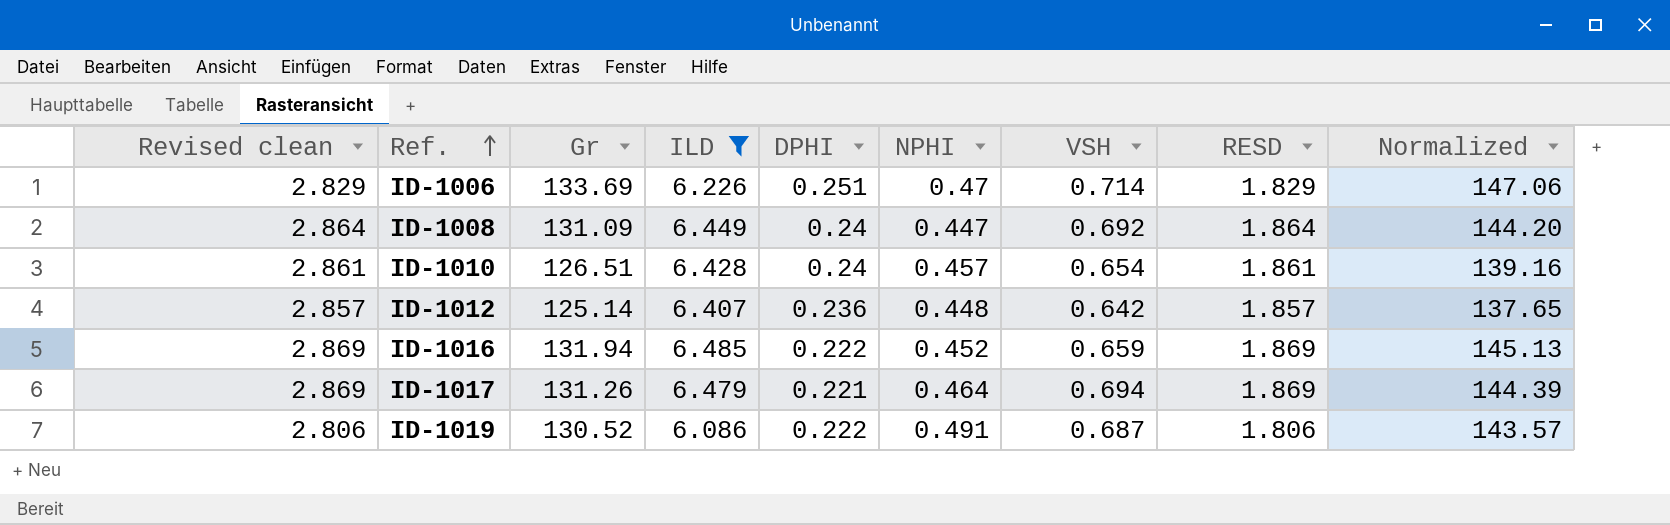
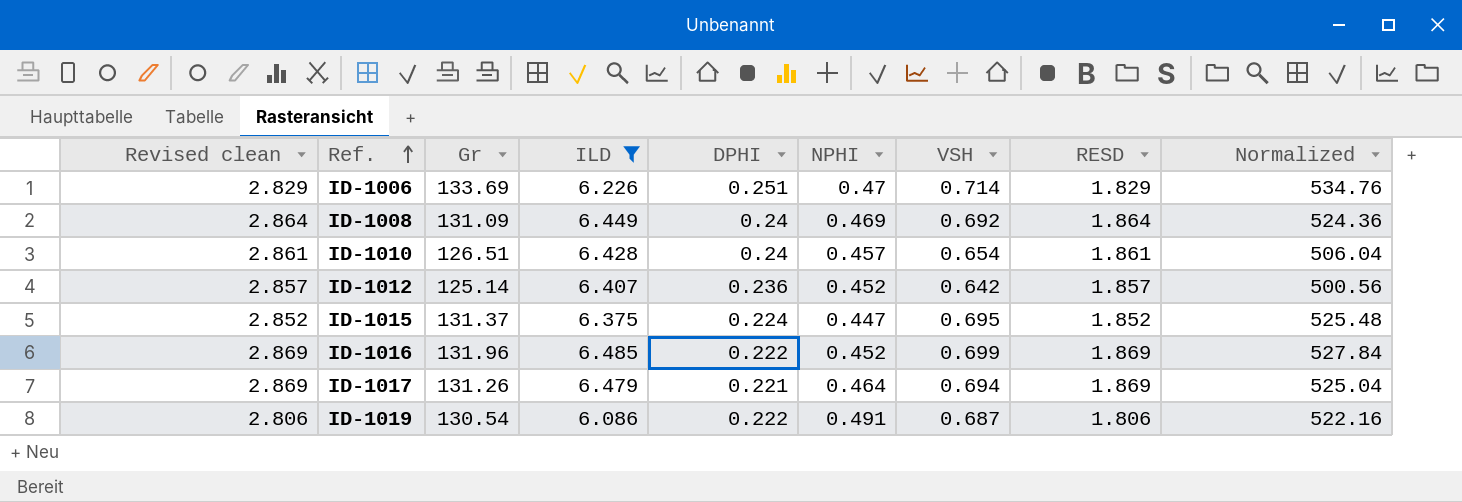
column Normalized | formula: [Gr] * 1.1 -> [Gr] * 4
ID-1008 | NPHI: 0.447 -> 0.469
ID-1012 | NPHI: 0.448 -> 0.452
row ID-1015: none -> 2.852 | 131.37 | 6.375 | 0.224 | 0.447 | 0.695 | 1.852 | 525.48
ID-1016 | Gr: 131.94 -> 131.96
ID-1016 | VSH: 0.659 -> 0.699
ID-1019 | Gr: 130.52 -> 130.54

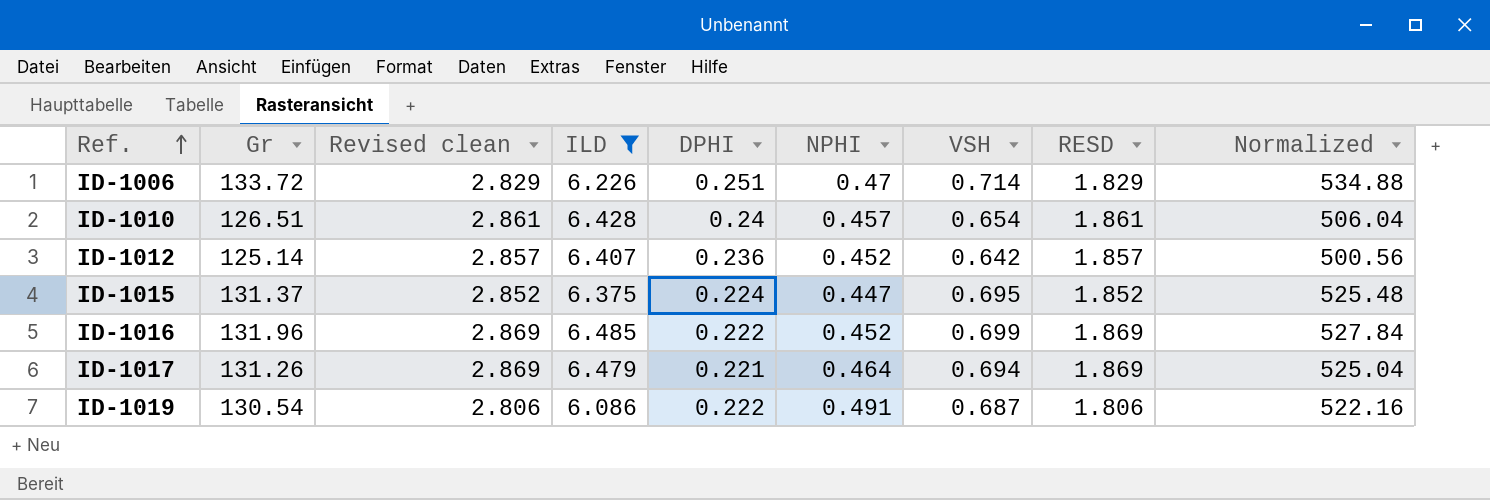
column Revised clean | position: 1 -> 3
row ID-1008: 2.864 | 131.09 | 6.449 | 0.24 | 0.469 | 0.692 | 1.864 | 524.36 -> none
ID-1006 | Gr: 133.69 -> 133.72
ID-1006 | Normalized: 534.76 -> 534.88

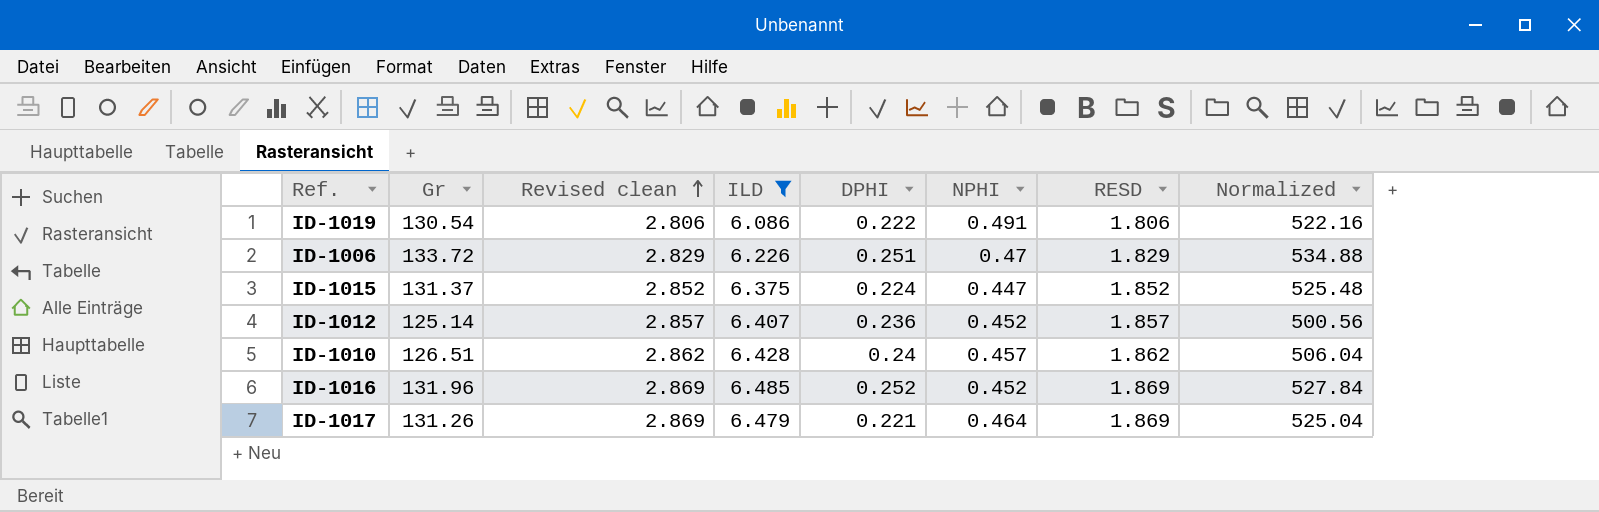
row order: Ref. ascending -> Revised clean ascending
column VSH | position: 7 -> none
ID-1010 | Revised clean: 2.861 -> 2.862
ID-1010 | RESD: 1.861 -> 1.862
ID-1016 | DPHI: 0.222 -> 0.252

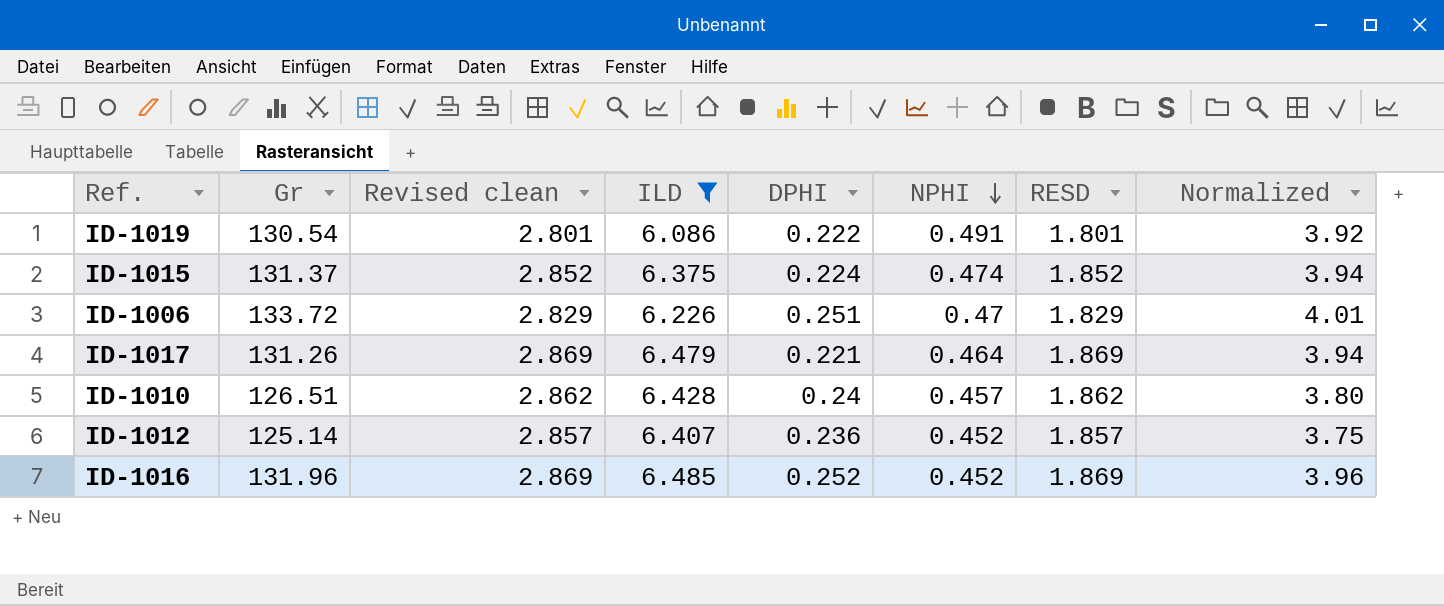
row order: Revised clean ascending -> NPHI descending
column Normalized | formula: [Gr] * 4 -> [Gr] * 0.03
ID-1019 | Revised clean: 2.806 -> 2.801
ID-1019 | RESD: 1.806 -> 1.801
ID-1015 | NPHI: 0.447 -> 0.474

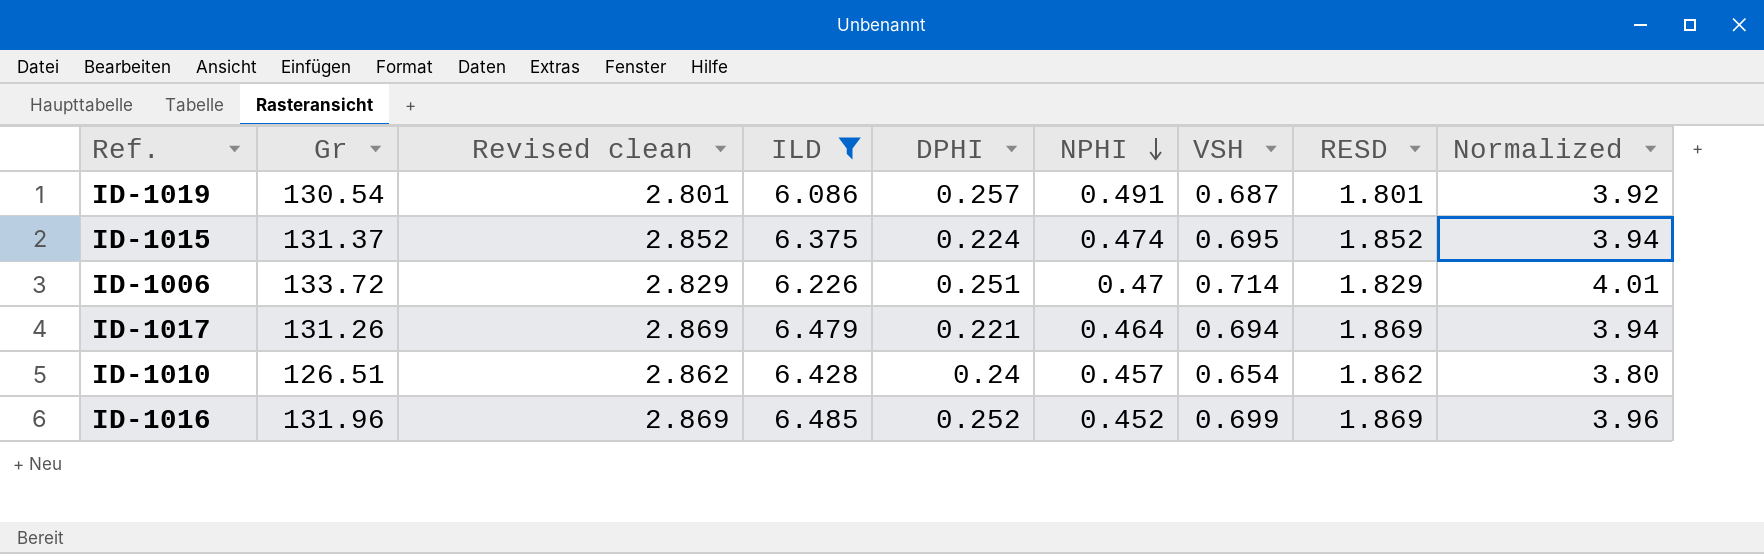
column VSH | position: none -> 7
row ID-1012: 125.14 | 2.857 | 6.407 | 0.236 | 0.452 | 1.857 | 3.75 -> none
ID-1019 | DPHI: 0.222 -> 0.257

